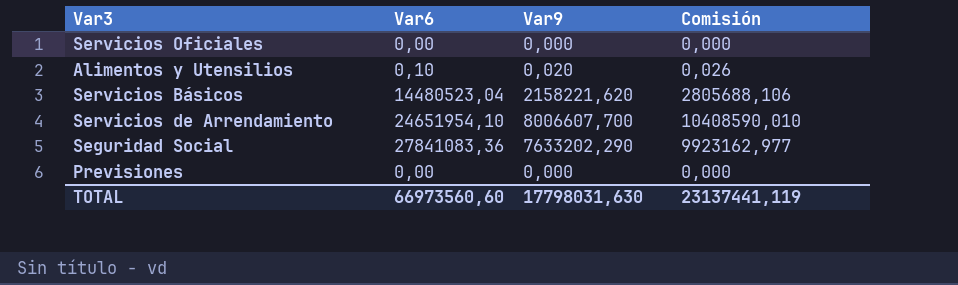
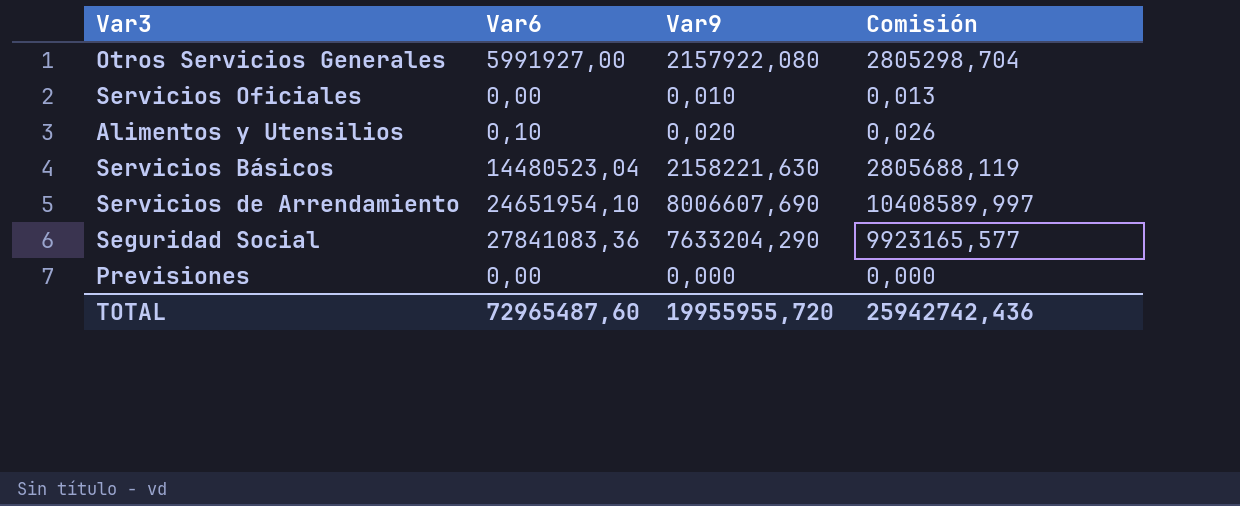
row Otros Servicios Generales: none -> 5991927,00 | 2157922,080 | 2805298,704
Servicios Oficiales | Var9: 0,000 -> 0,010
Servicios Oficiales | Comisión: 0,000 -> 0,013
Servicios Básicos | Var9: 2158221,620 -> 2158221,630
Servicios Básicos | Comisión: 2805688,106 -> 2805688,119
Servicios de Arrendamiento | Var9: 8006607,700 -> 8006607,690
Servicios de Arrendamiento | Comisión: 10408590,010 -> 10408589,997
Seguridad Social | Var9: 7633202,290 -> 7633204,290
Seguridad Social | Comisión: 9923162,977 -> 9923165,577
TOTAL | Var6: 66973560,60 -> 72965487,60
TOTAL | Var9: 17798031,630 -> 19955955,720
TOTAL | Comisión: 23137441,119 -> 25942742,436

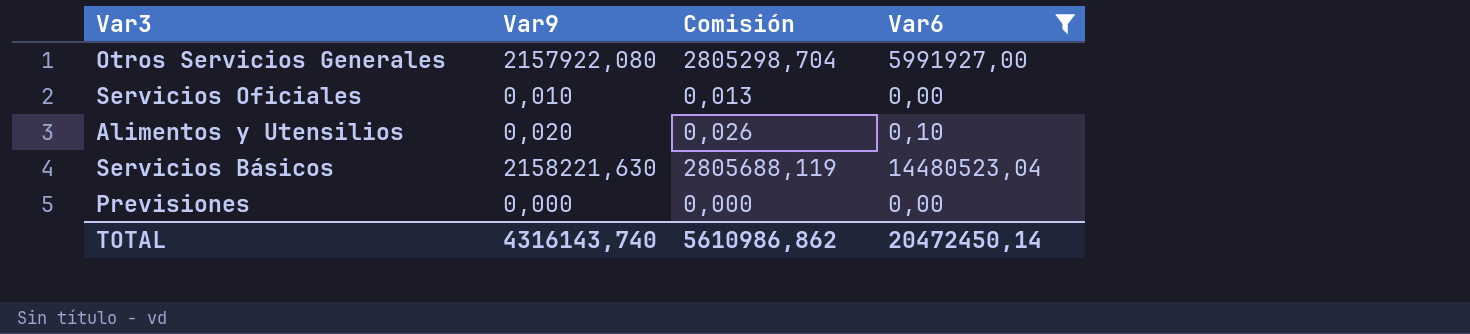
filter: none -> Var6 <= 14480523,04
column Var6 | position: 2 -> 4
TOTAL | Var9: 19955955,720 -> 4316143,740
TOTAL | Comisión: 25942742,436 -> 5610986,862
TOTAL | Var6: 72965487,60 -> 20472450,14

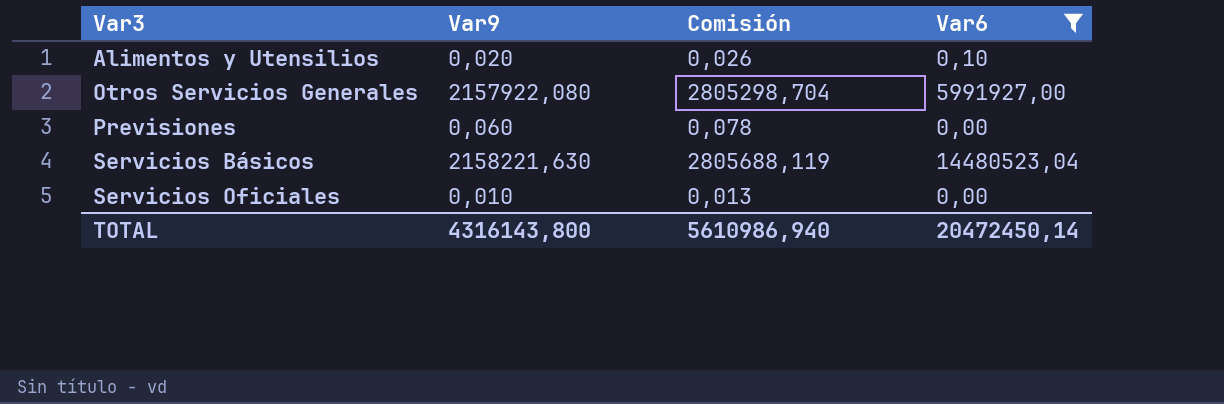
row order: none -> Var3 ascending
Previsiones | Var9: 0,000 -> 0,060
Previsiones | Comisión: 0,000 -> 0,078
TOTAL | Var9: 4316143,740 -> 4316143,800
TOTAL | Comisión: 5610986,862 -> 5610986,940

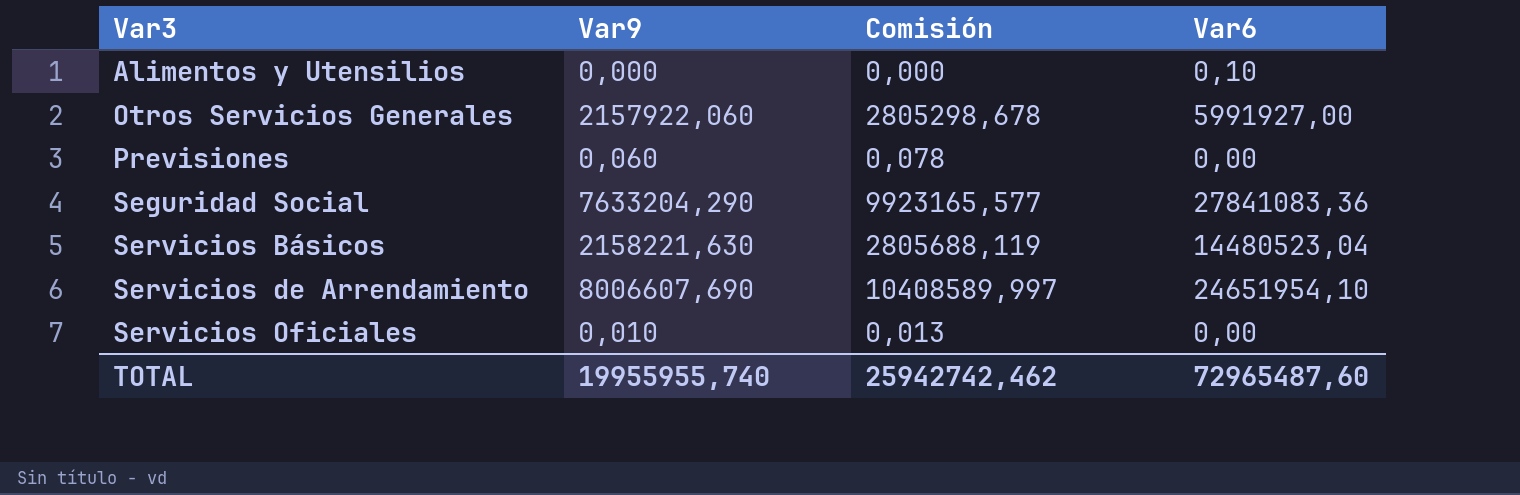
filter: Var6 <= 14480523,04 -> none
Alimentos y Utensilios | Var9: 0,020 -> 0,000
Alimentos y Utensilios | Comisión: 0,026 -> 0,000
Otros Servicios Generales | Var9: 2157922,080 -> 2157922,060
Otros Servicios Generales | Comisión: 2805298,704 -> 2805298,678
TOTAL | Var9: 4316143,800 -> 19955955,740
TOTAL | Comisión: 5610986,940 -> 25942742,462
TOTAL | Var6: 20472450,14 -> 72965487,60

